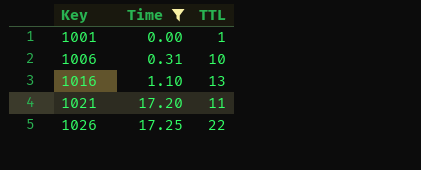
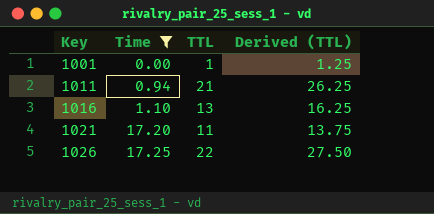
column Derived (TTL) | formula: none -> [TTL] * 1.25
row 1006: 0.31 | 10 -> none
row 1011: none -> 0.94 | 21 | 26.25

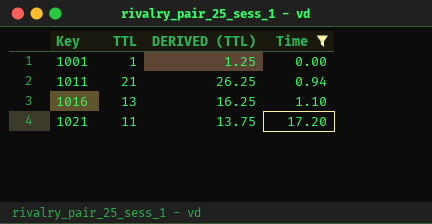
column name: Derived (TTL) -> DERIVED (TTL)
column Time | position: 2 -> 4
row 1026: 17.25 | 22 | 27.50 -> none

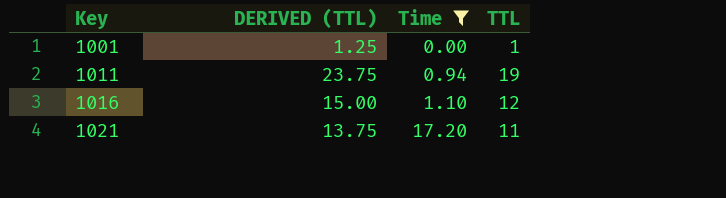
column TTL | position: 2 -> 4
1011 | DERIVED (TTL): 26.25 -> 23.75
1011 | TTL: 21 -> 19
1016 | DERIVED (TTL): 16.25 -> 15.00
1016 | TTL: 13 -> 12

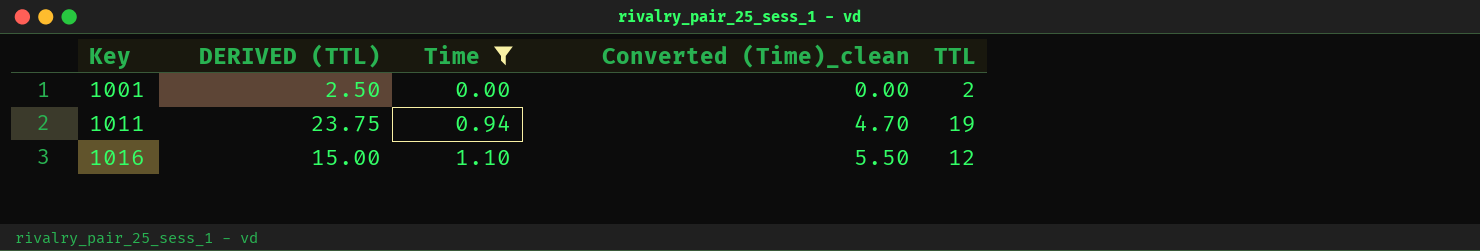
column Converted (Time)_clean | formula: none -> [Time] * 5
row 1021: 13.75 | 17.20 | 11 -> none
1001 | DERIVED (TTL): 1.25 -> 2.50
1001 | TTL: 1 -> 2

